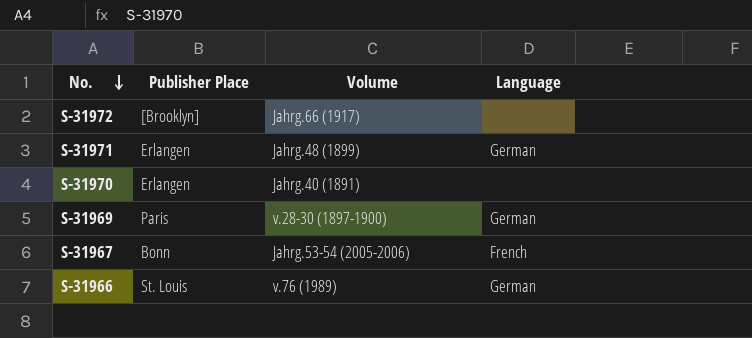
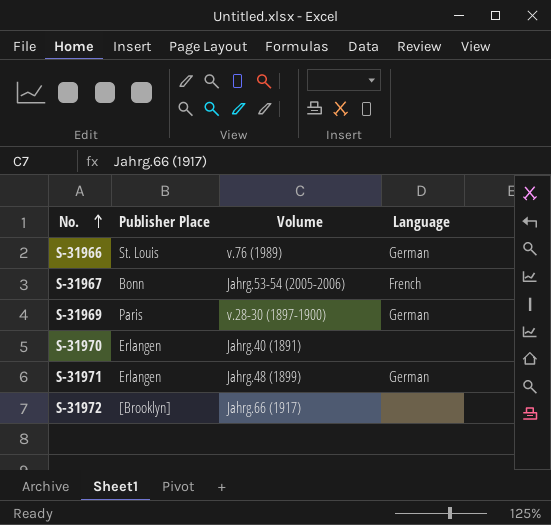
row order: No. descending -> No. ascending

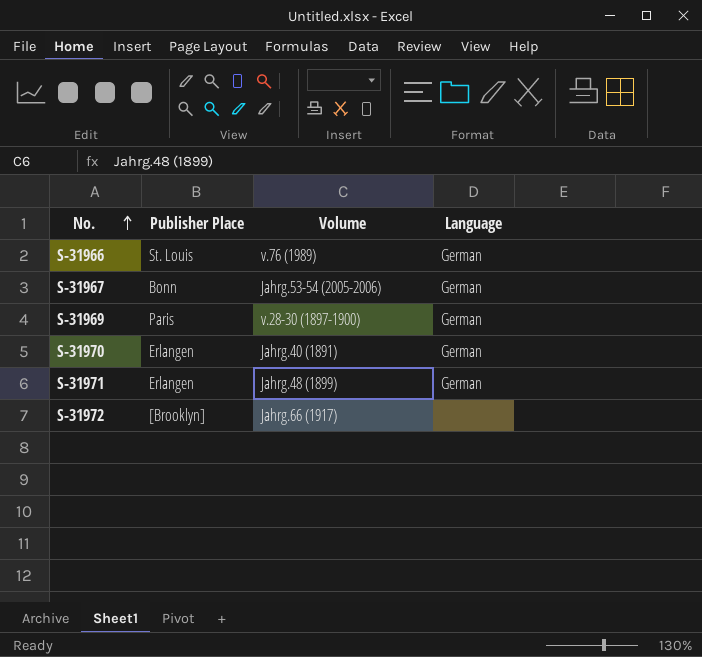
S-31967 | Language: French -> German
S-31970 | Language: none -> German

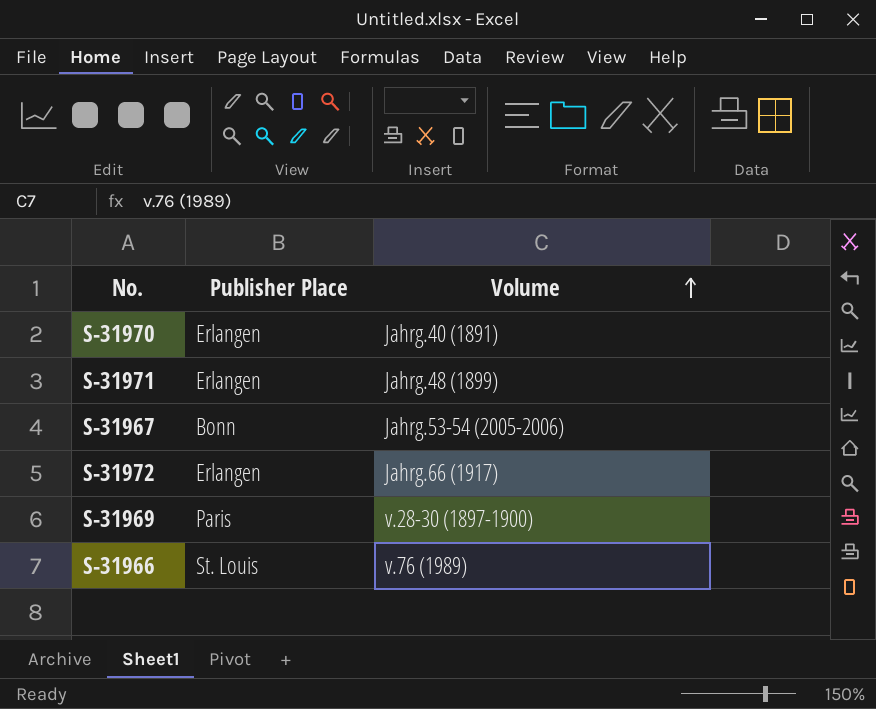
row order: No. ascending -> Volume ascending
column Language | position: 4 -> none
S-31972 | Publisher Place: [Brooklyn] -> Erlangen

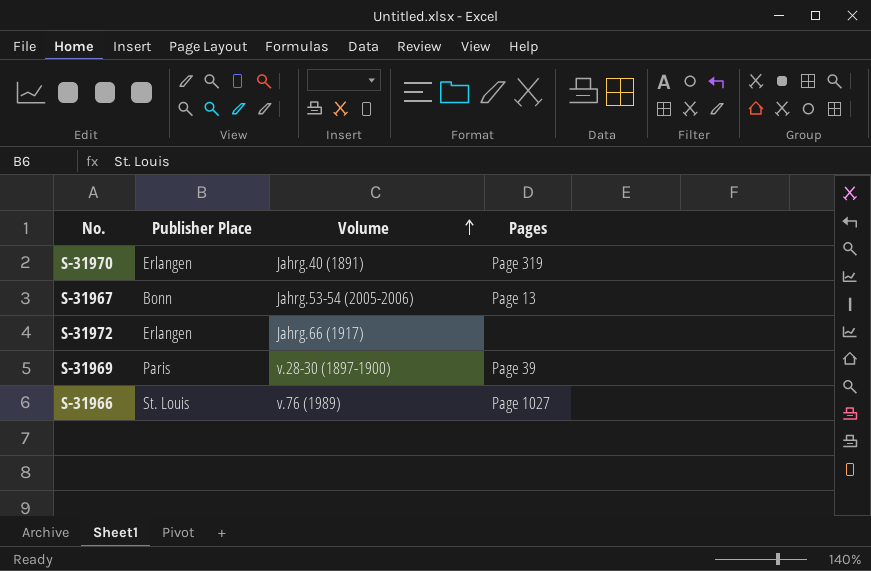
column Pages | position: none -> 4
row S-31971: Erlangen | Jahrg.48 (1899) -> none

